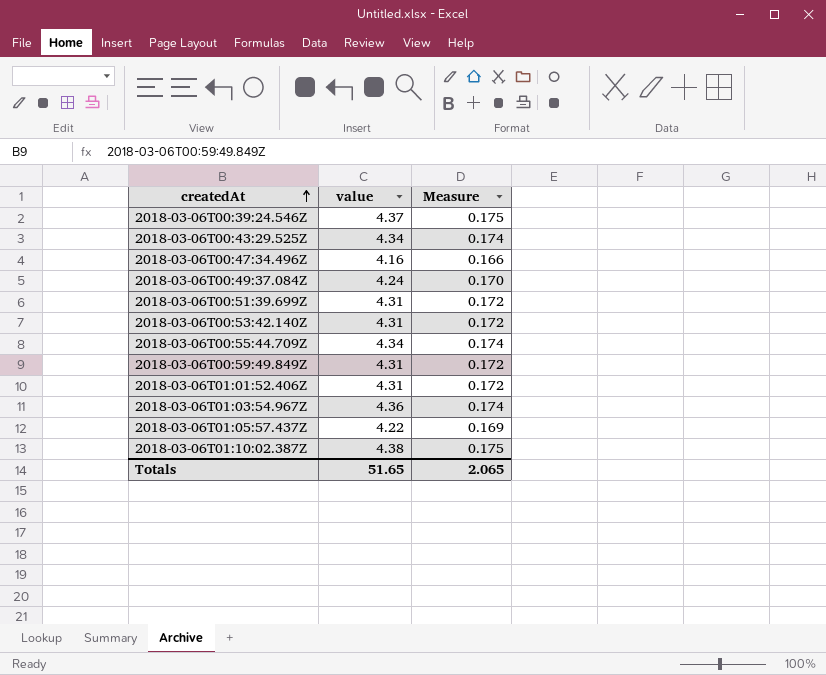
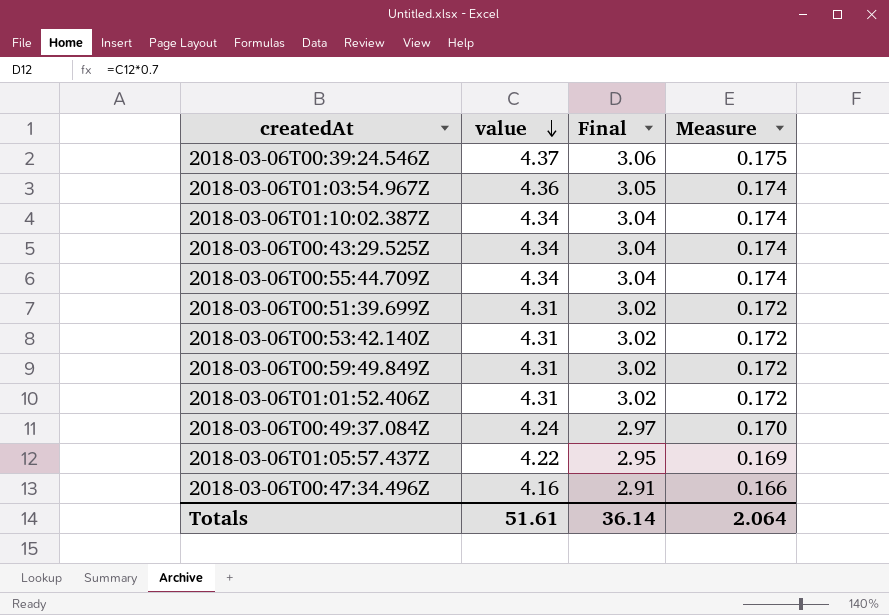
row order: createdAt ascending -> value descending
column Final | formula: none -> [value] * 0.7
2018-03-06T01:10:02.387Z | value: 4.38 -> 4.34
2018-03-06T01:10:02.387Z | Measure: 0.175 -> 0.174
Totals | value: 51.65 -> 51.61
Totals | Measure: 2.065 -> 2.064

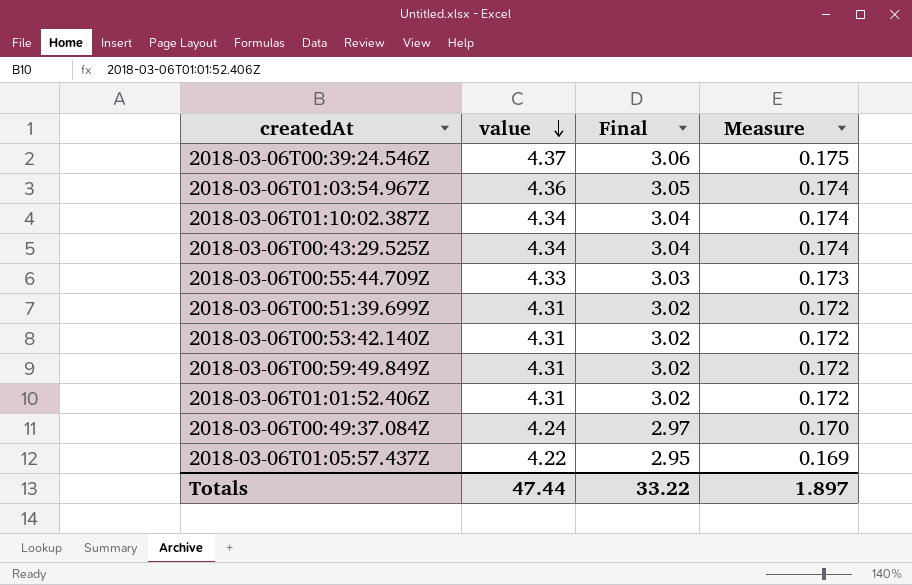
row 2018-03-06T00:47:34.496Z: 4.16 | 2.91 | 0.166 -> none
2018-03-06T00:55:44.709Z | value: 4.34 -> 4.33
2018-03-06T00:55:44.709Z | Final: 3.04 -> 3.03
2018-03-06T00:55:44.709Z | Measure: 0.174 -> 0.173
Totals | value: 51.61 -> 47.44
Totals | Final: 36.14 -> 33.22
Totals | Measure: 2.064 -> 1.897

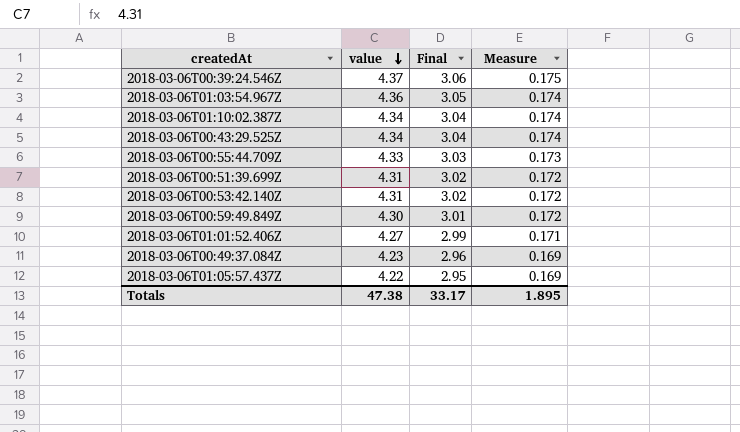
2018-03-06T00:59:49.849Z | value: 4.31 -> 4.30
2018-03-06T00:59:49.849Z | Final: 3.02 -> 3.01
2018-03-06T01:01:52.406Z | value: 4.31 -> 4.27
2018-03-06T01:01:52.406Z | Final: 3.02 -> 2.99
2018-03-06T01:01:52.406Z | Measure: 0.172 -> 0.171
2018-03-06T00:49:37.084Z | value: 4.24 -> 4.23
2018-03-06T00:49:37.084Z | Final: 2.97 -> 2.96
2018-03-06T00:49:37.084Z | Measure: 0.170 -> 0.169
Totals | value: 47.44 -> 47.38
Totals | Final: 33.22 -> 33.17
Totals | Measure: 1.897 -> 1.895

